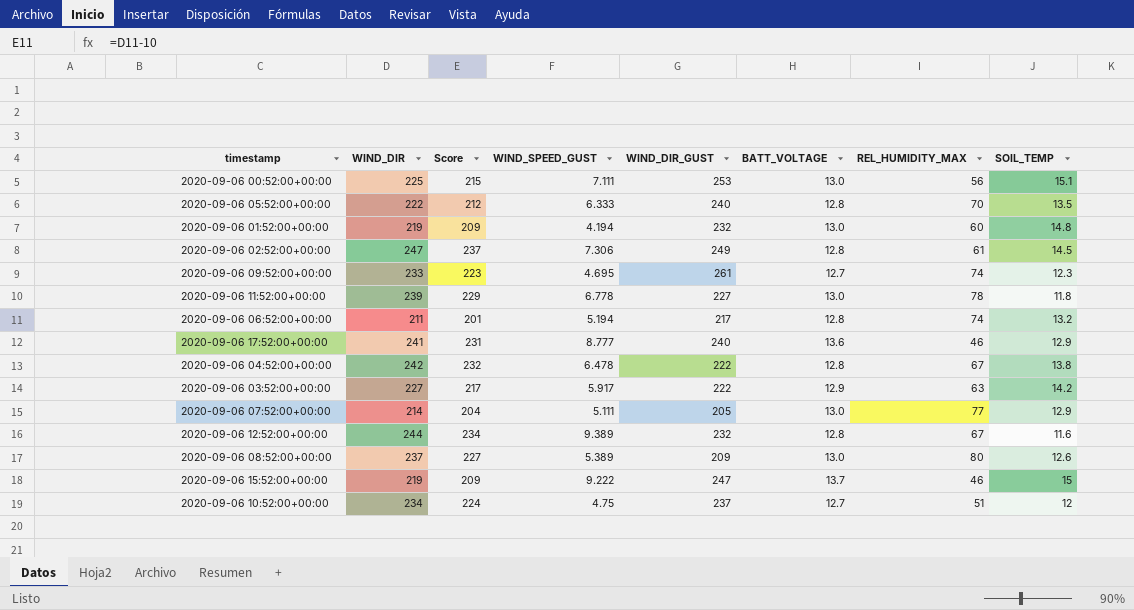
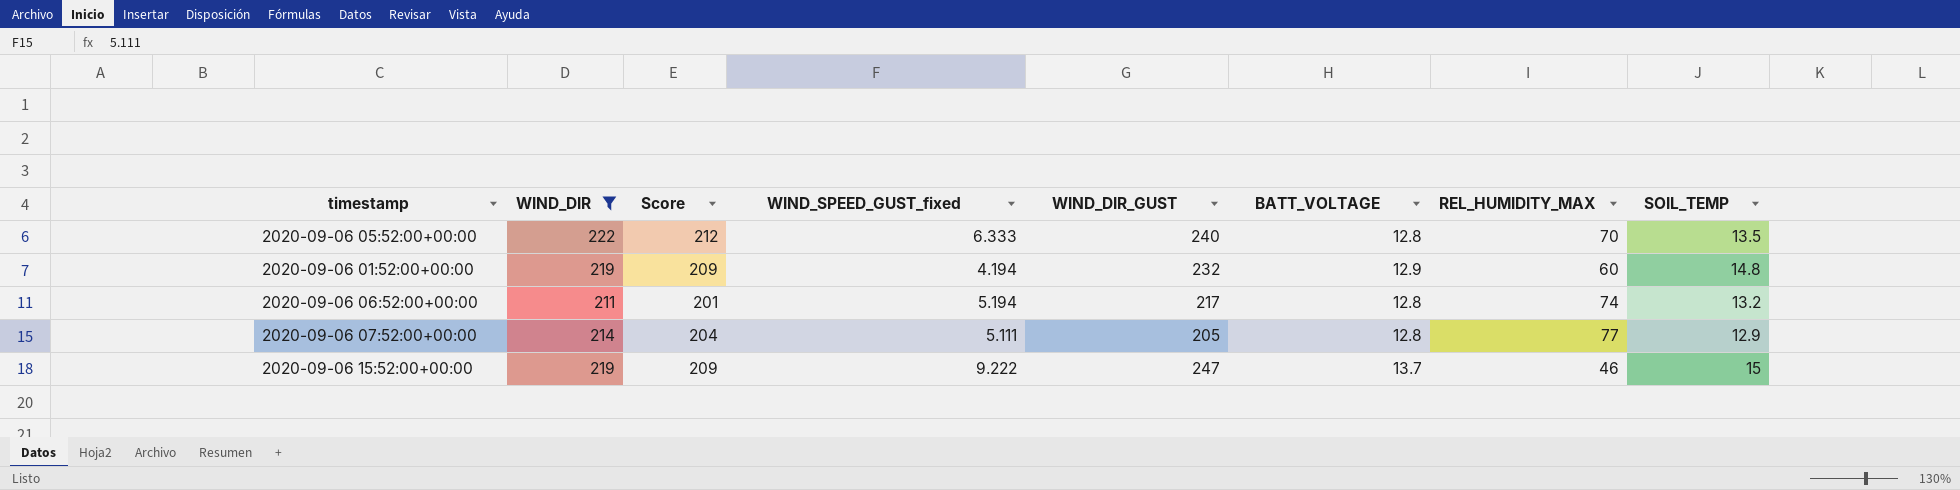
filter: none -> WIND_DIR <= 222
column name: WIND_SPEED_GUST -> WIND_SPEED_GUST_fixed
2020-09-06 01:52:00+00:00 | BATT_VOLTAGE: 13.0 -> 12.9
2020-09-06 07:52:00+00:00 | BATT_VOLTAGE: 13.0 -> 12.8

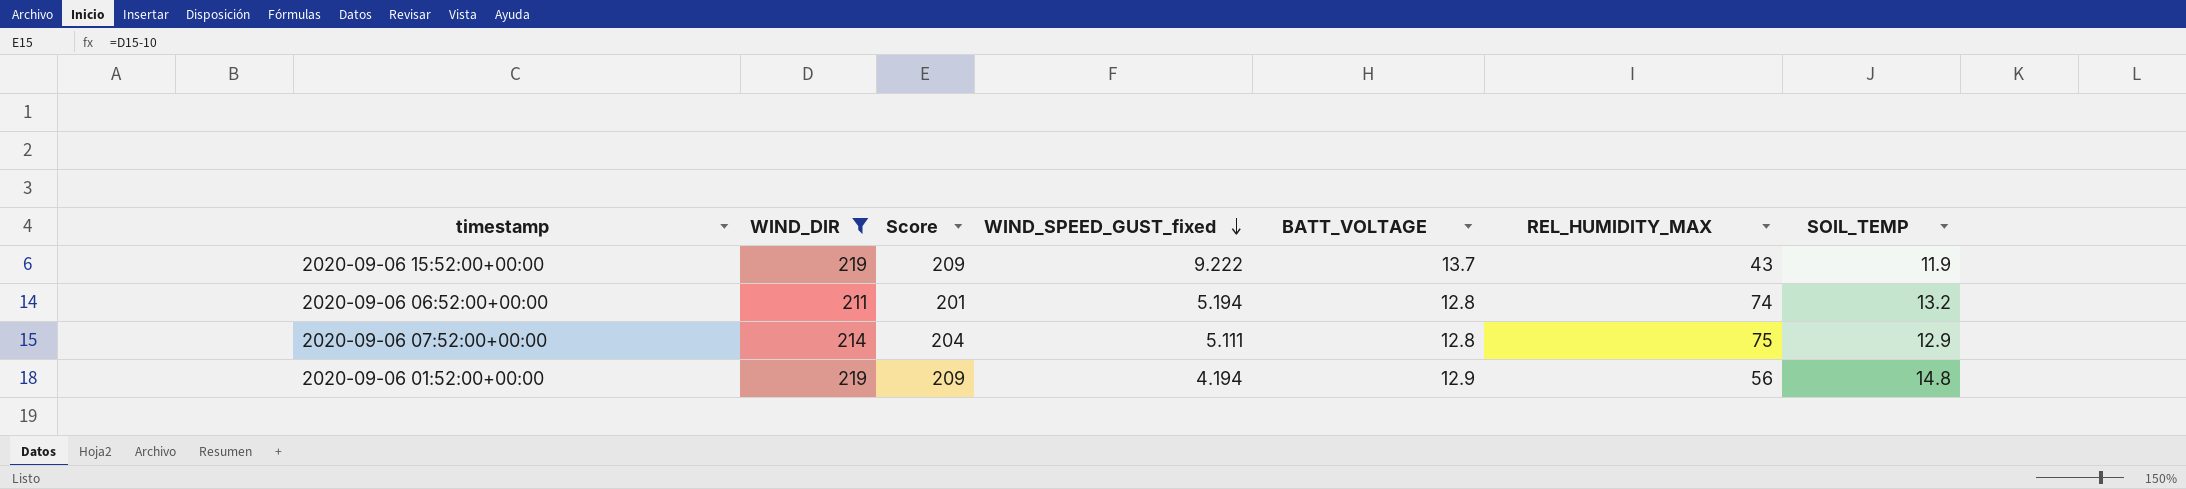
row order: none -> WIND_SPEED_GUST_fixed descending
column WIND_DIR_GUST | position: 5 -> none
row 2020-09-06 05:52:00+00:00: 222 | 212 | 6.333 | 240 | 12.8 | 70 | 13.5 -> none
2020-09-06 15:52:00+00:00 | REL_HUMIDITY_MAX: 46 -> 43
2020-09-06 15:52:00+00:00 | SOIL_TEMP: 15 -> 11.9
2020-09-06 07:52:00+00:00 | REL_HUMIDITY_MAX: 77 -> 75
2020-09-06 01:52:00+00:00 | REL_HUMIDITY_MAX: 60 -> 56

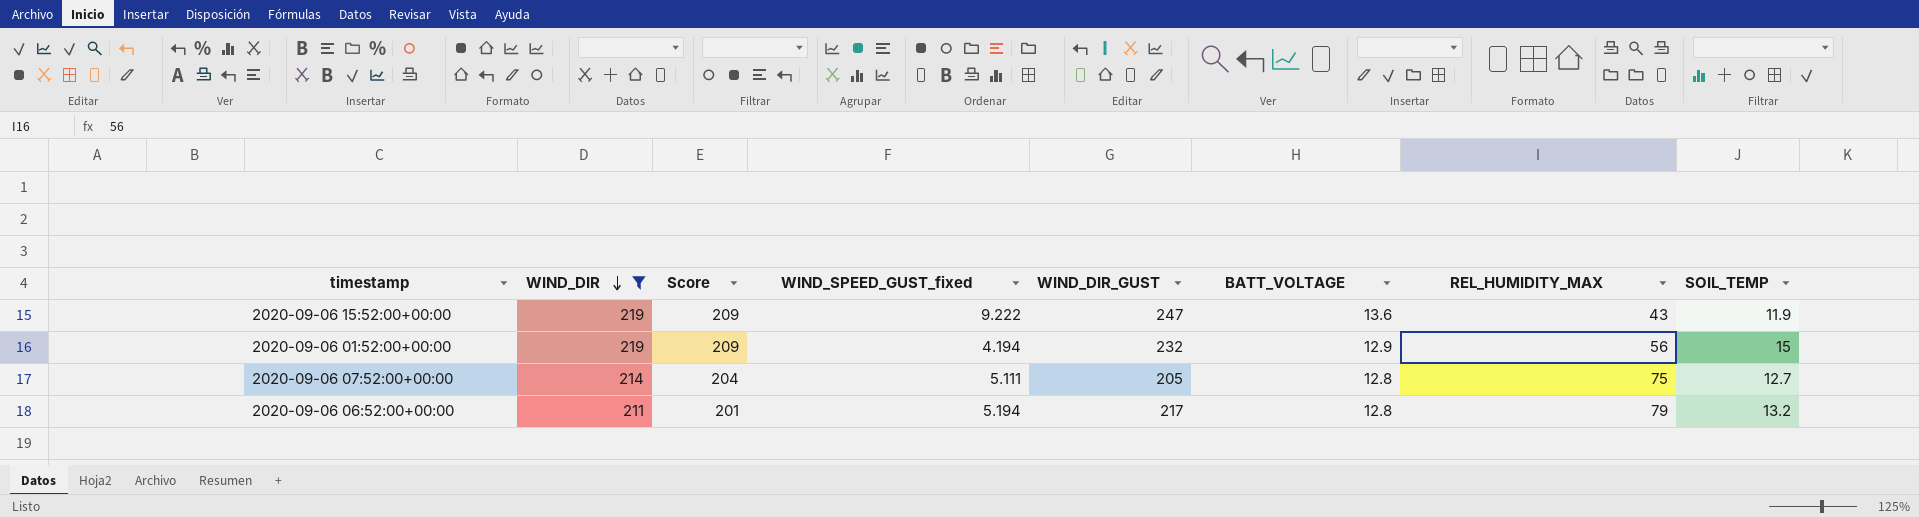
row order: WIND_SPEED_GUST_fixed descending -> WIND_DIR descending
column WIND_DIR_GUST | position: none -> 5
2020-09-06 15:52:00+00:00 | BATT_VOLTAGE: 13.7 -> 13.6
2020-09-06 01:52:00+00:00 | SOIL_TEMP: 14.8 -> 15
2020-09-06 07:52:00+00:00 | SOIL_TEMP: 12.9 -> 12.7
2020-09-06 06:52:00+00:00 | REL_HUMIDITY_MAX: 74 -> 79

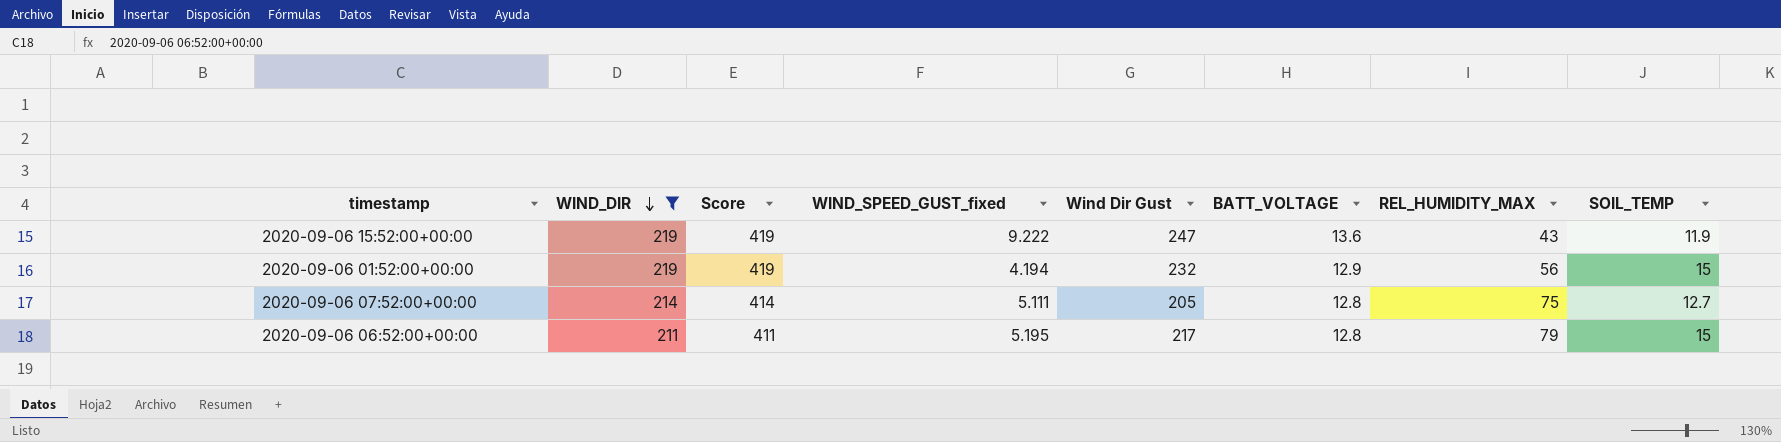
column Score | formula: [WIND_DIR] - 10 -> [WIND_DIR] + 200
column name: WIND_DIR_GUST -> Wind Dir Gust
2020-09-06 06:52:00+00:00 | WIND_SPEED_GUST_fixed: 5.194 -> 5.195
2020-09-06 06:52:00+00:00 | SOIL_TEMP: 13.2 -> 15

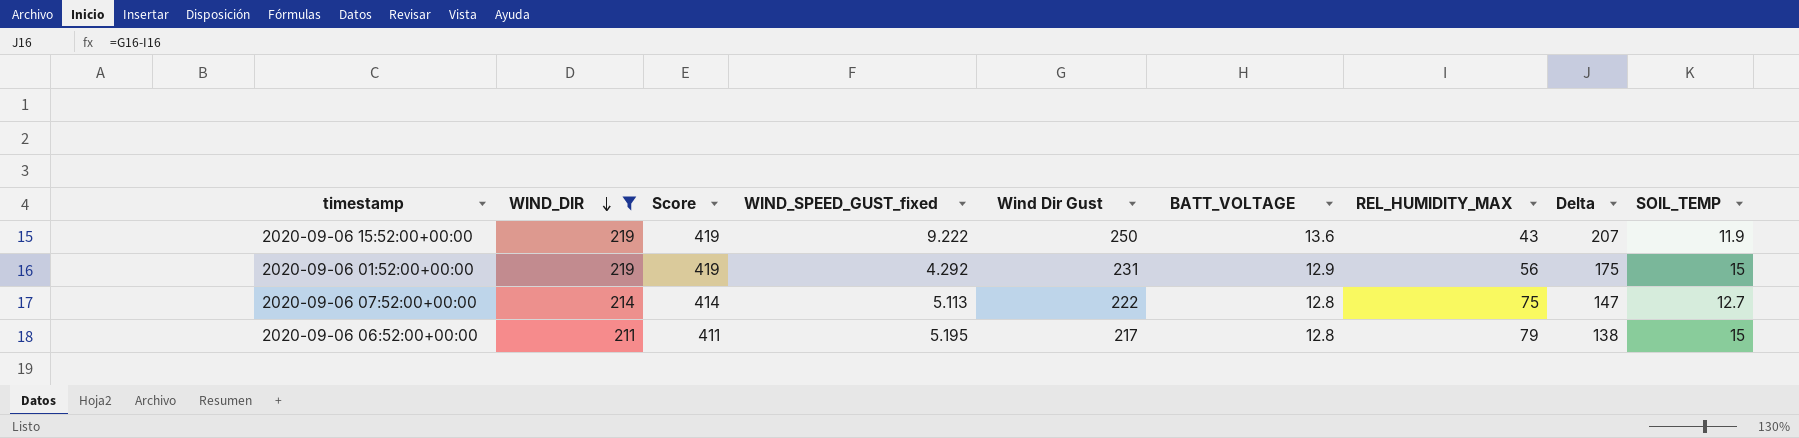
column Delta | formula: none -> [Wind Dir Gust] - [REL_HUMIDITY_MAX]
2020-09-06 15:52:00+00:00 | Wind Dir Gust: 247 -> 250
2020-09-06 01:52:00+00:00 | WIND_SPEED_GUST_fixed: 4.194 -> 4.292
2020-09-06 01:52:00+00:00 | Wind Dir Gust: 232 -> 231
2020-09-06 07:52:00+00:00 | WIND_SPEED_GUST_fixed: 5.111 -> 5.113
2020-09-06 07:52:00+00:00 | Wind Dir Gust: 205 -> 222

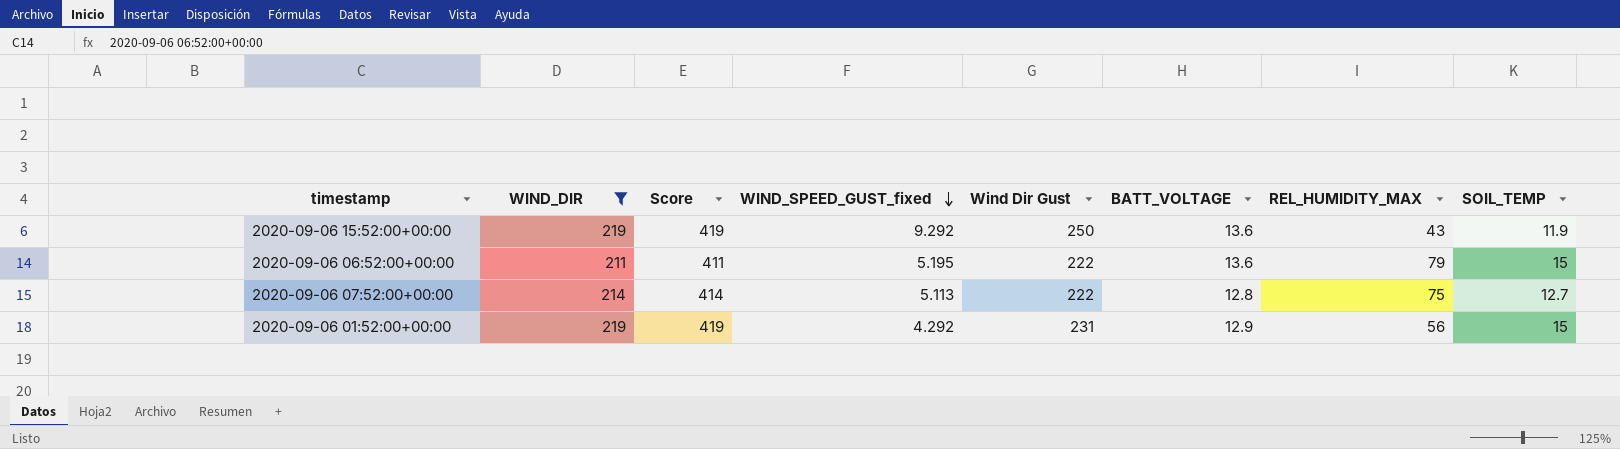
row order: WIND_DIR descending -> WIND_SPEED_GUST_fixed descending
column Delta | formula: [Wind Dir Gust] - [REL_HUMIDITY_MAX] -> none
2020-09-06 15:52:00+00:00 | WIND_SPEED_GUST_fixed: 9.222 -> 9.292
2020-09-06 06:52:00+00:00 | Wind Dir Gust: 217 -> 222
2020-09-06 06:52:00+00:00 | BATT_VOLTAGE: 12.8 -> 13.6

